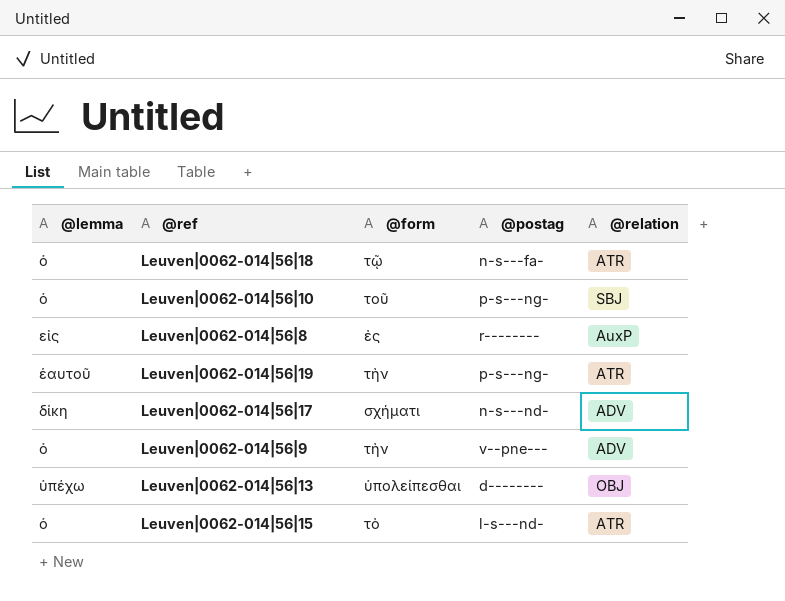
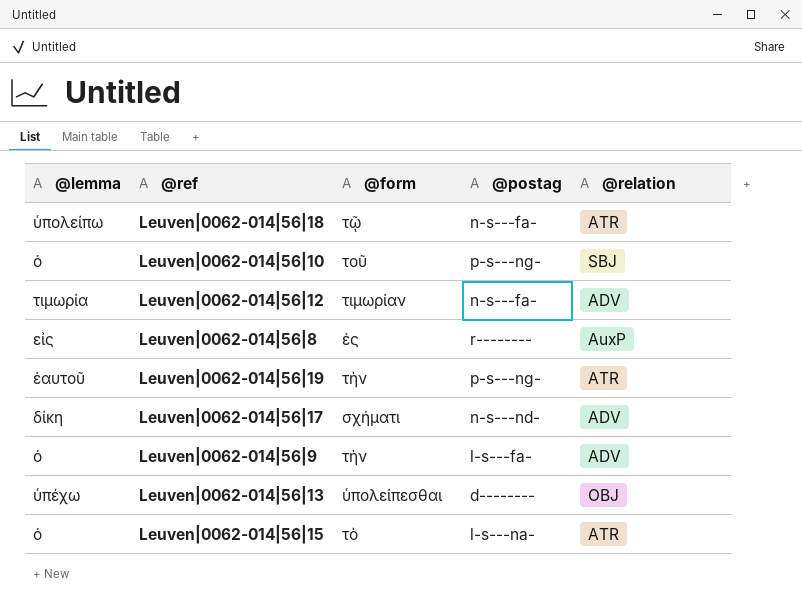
Leuven|0062-014|56|18 | @lemma: ὁ -> ὑπολείπω
row Leuven|0062-014|56|12: none -> τιμωρία | τιμωρίαν | n-s---fa- | ADV
Leuven|0062-014|56|9 | @postag: v--pne--- -> l-s---fa-
Leuven|0062-014|56|15 | @postag: l-s---nd- -> l-s---na-

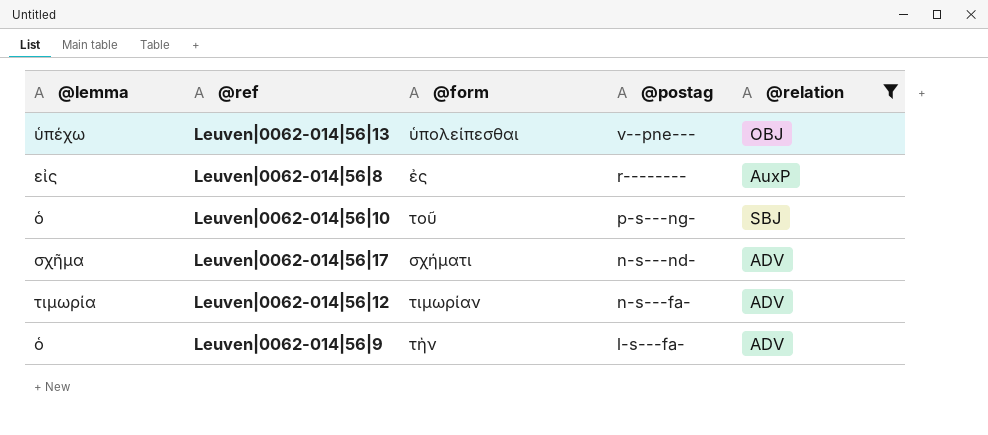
filter: none -> @relation != ATR
row order: none -> @postag descending
Leuven|0062-014|56|13 | @postag: d-------- -> v--pne---
Leuven|0062-014|56|17 | @lemma: δίκη -> σχῆμα

